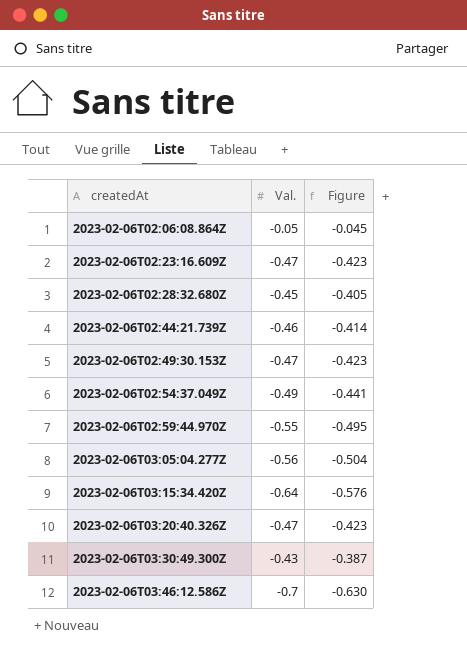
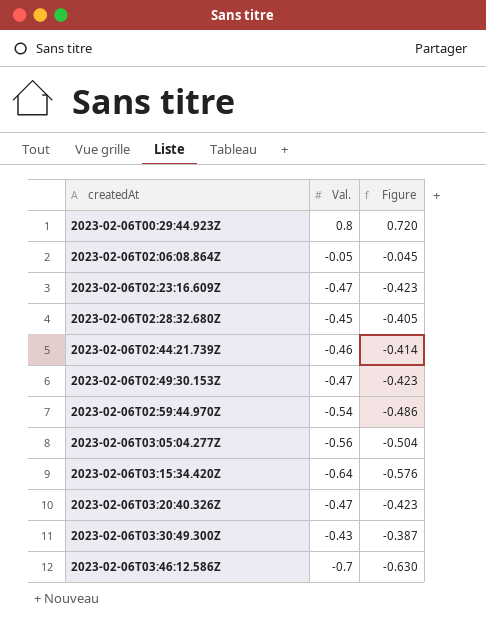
row 2023-02-06T02:54:37.049Z: -0.49 | -0.441 -> none
row 2023-02-06T00:29:44.923Z: none -> 0.8 | 0.720
2023-02-06T02:59:44.970Z | Val.: -0.55 -> -0.54
2023-02-06T02:59:44.970Z | Figure: -0.495 -> -0.486

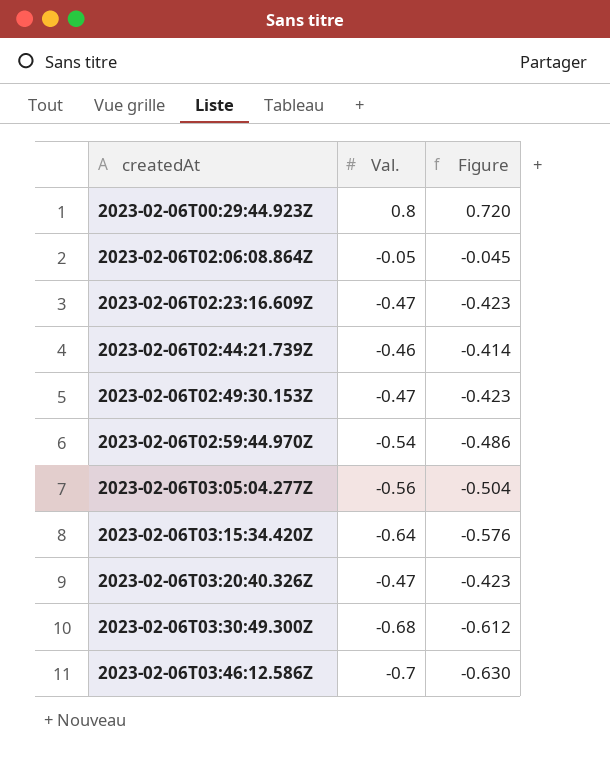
row 2023-02-06T02:28:32.680Z: -0.45 | -0.405 -> none
2023-02-06T03:30:49.300Z | Val.: -0.43 -> -0.68
2023-02-06T03:30:49.300Z | Figure: -0.387 -> -0.612

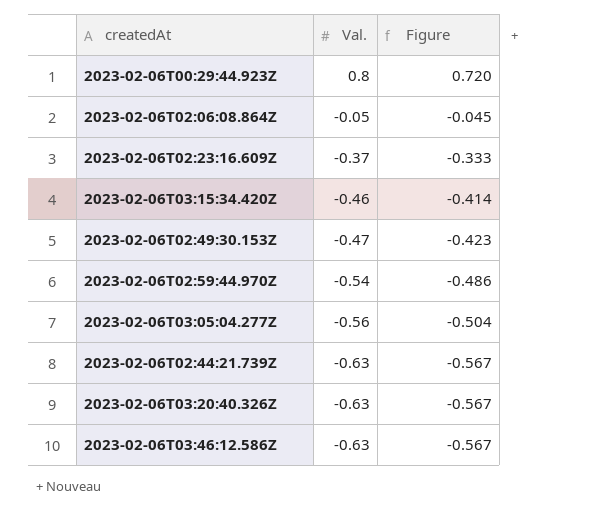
row order: createdAt ascending -> Val. descending
row 2023-02-06T03:30:49.300Z: -0.68 | -0.612 -> none
2023-02-06T02:23:16.609Z | Val.: -0.47 -> -0.37
2023-02-06T02:23:16.609Z | Figure: -0.423 -> -0.333
2023-02-06T03:15:34.420Z | Val.: -0.64 -> -0.46
2023-02-06T03:15:34.420Z | Figure: -0.576 -> -0.414
2023-02-06T02:44:21.739Z | Val.: -0.46 -> -0.63
2023-02-06T02:44:21.739Z | Figure: -0.414 -> -0.567
2023-02-06T03:20:40.326Z | Val.: -0.47 -> -0.63
2023-02-06T03:20:40.326Z | Figure: -0.423 -> -0.567
2023-02-06T03:46:12.586Z | Val.: -0.7 -> -0.63
2023-02-06T03:46:12.586Z | Figure: -0.630 -> -0.567

